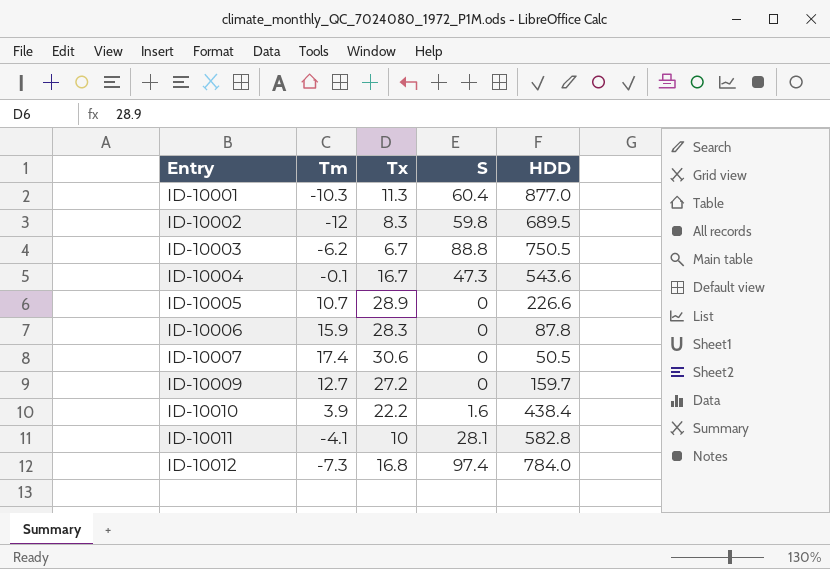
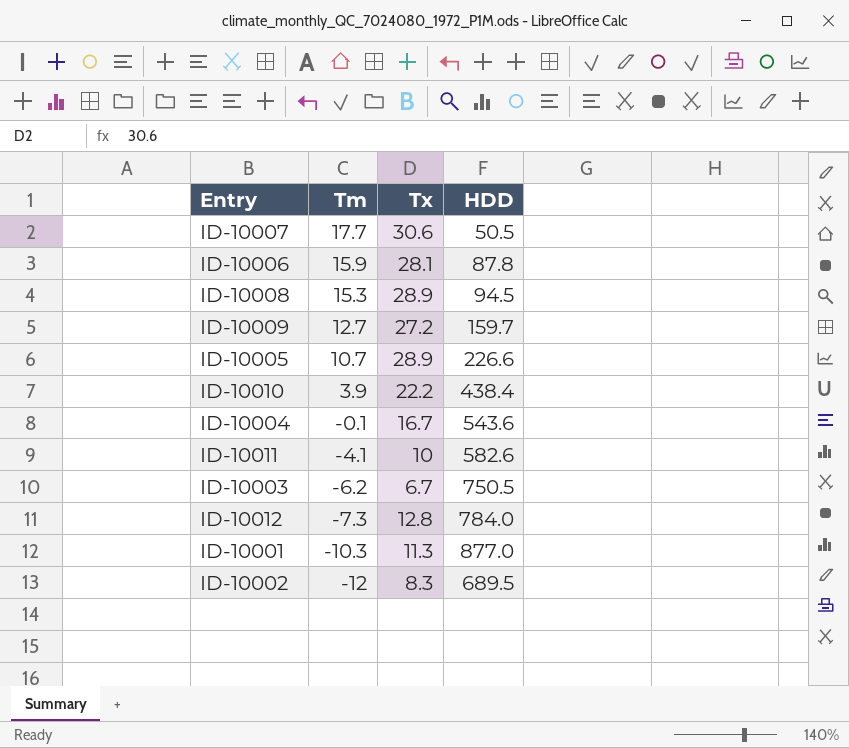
row order: Entry ascending -> Tm descending
column S | position: 4 -> none
ID-10007 | Tm: 17.4 -> 17.7
ID-10006 | Tx: 28.3 -> 28.1
row ID-10008: none -> 15.3 | 28.9 | 94.5
ID-10011 | HDD: 582.8 -> 582.6
ID-10012 | Tx: 16.8 -> 12.8

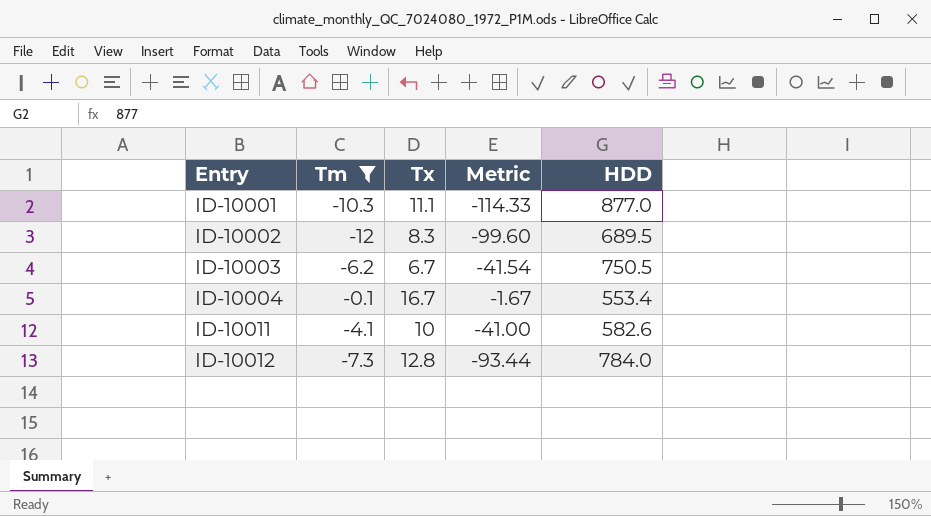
filter: none -> Tm <= -0.1
row order: Tm descending -> Entry ascending
column Metric | formula: none -> [Tm] * [Tx]
ID-10001 | Tx: 11.3 -> 11.1
ID-10004 | HDD: 543.6 -> 553.4

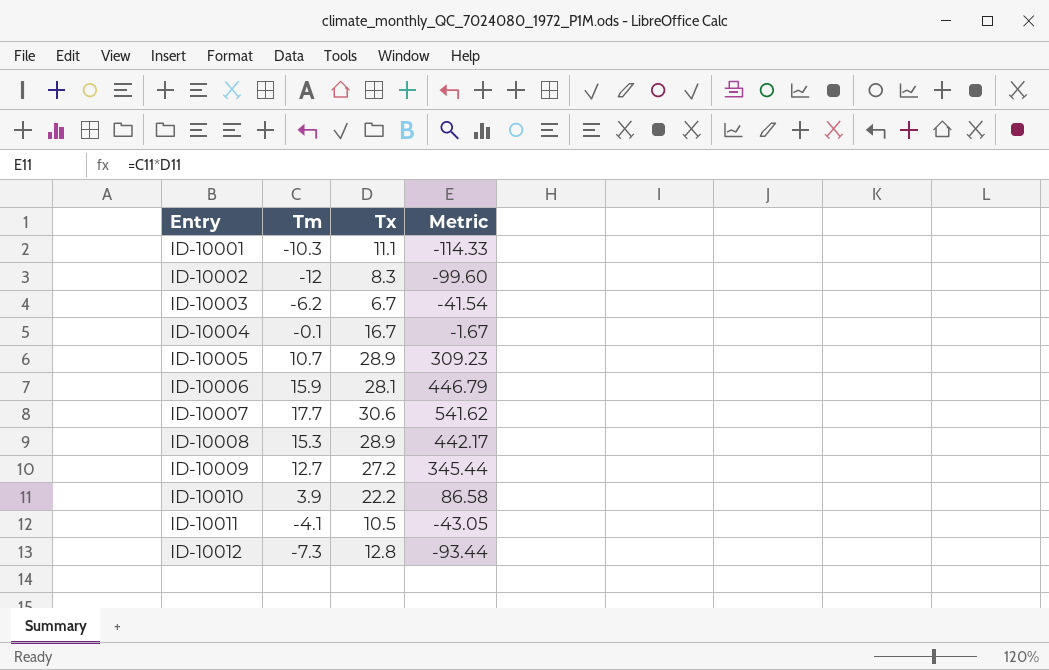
filter: Tm <= -0.1 -> none
column HDD | position: 5 -> none
ID-10011 | Tx: 10 -> 10.5
ID-10011 | Metric: -41.00 -> -43.05

